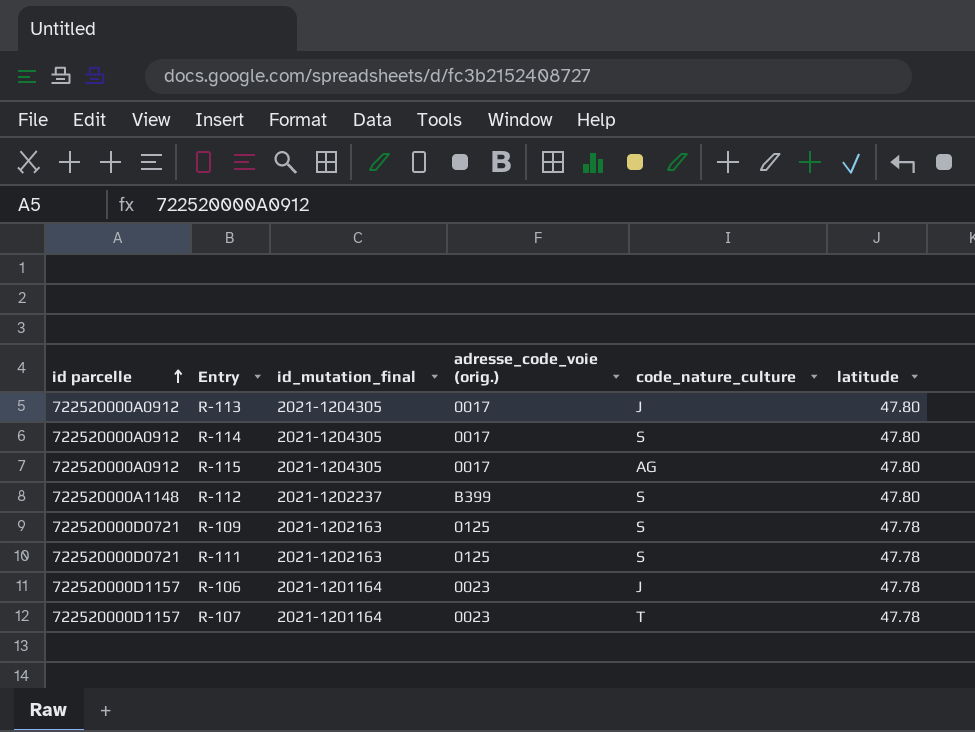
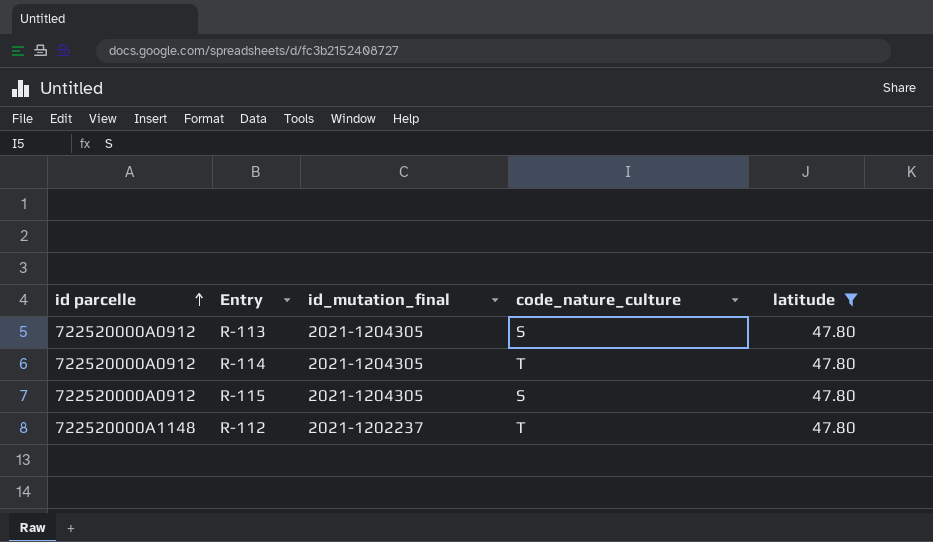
filter: none -> latitude = 47.80
column adresse_code_voie (orig.) | position: 4 -> none
R-113 | code_nature_culture: J -> S
R-114 | code_nature_culture: S -> T
R-115 | code_nature_culture: AG -> S
R-112 | code_nature_culture: S -> T

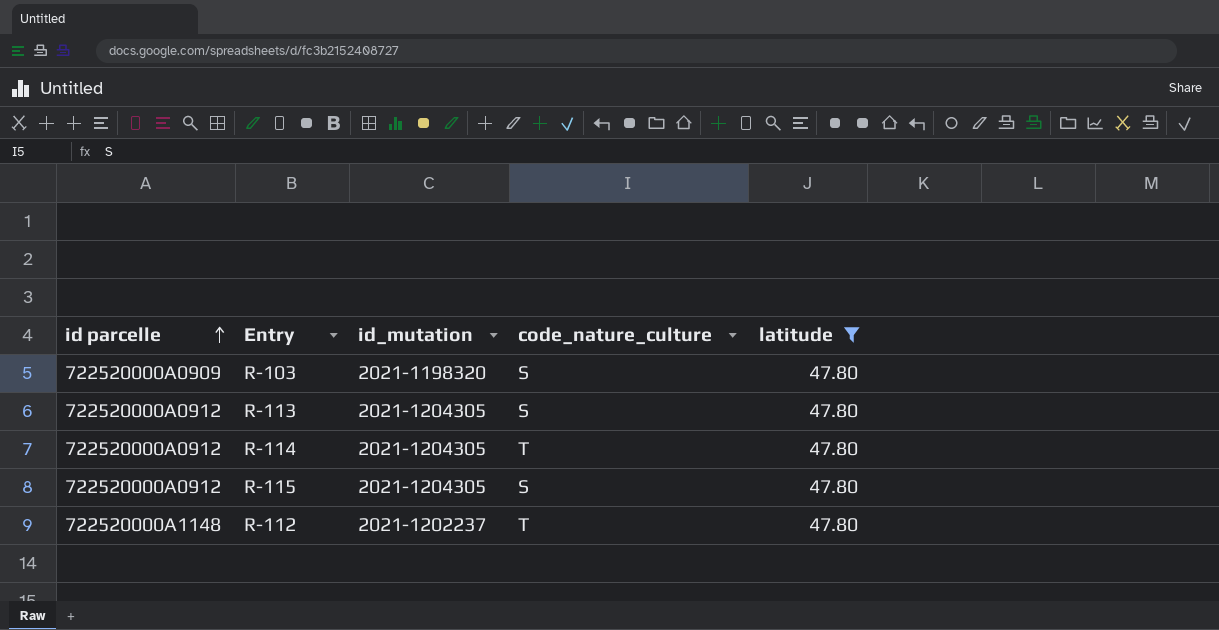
column name: id_mutation_final -> id_mutation
row R-103: none -> 722520000A0909 | 2021-1198320 | S | 47.80

